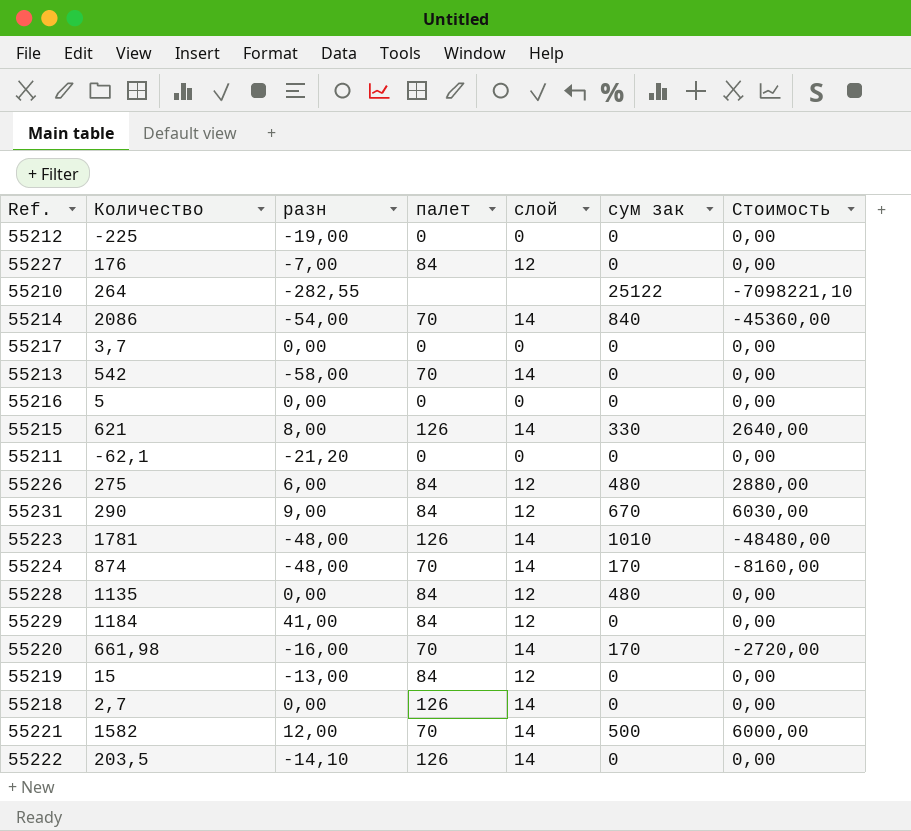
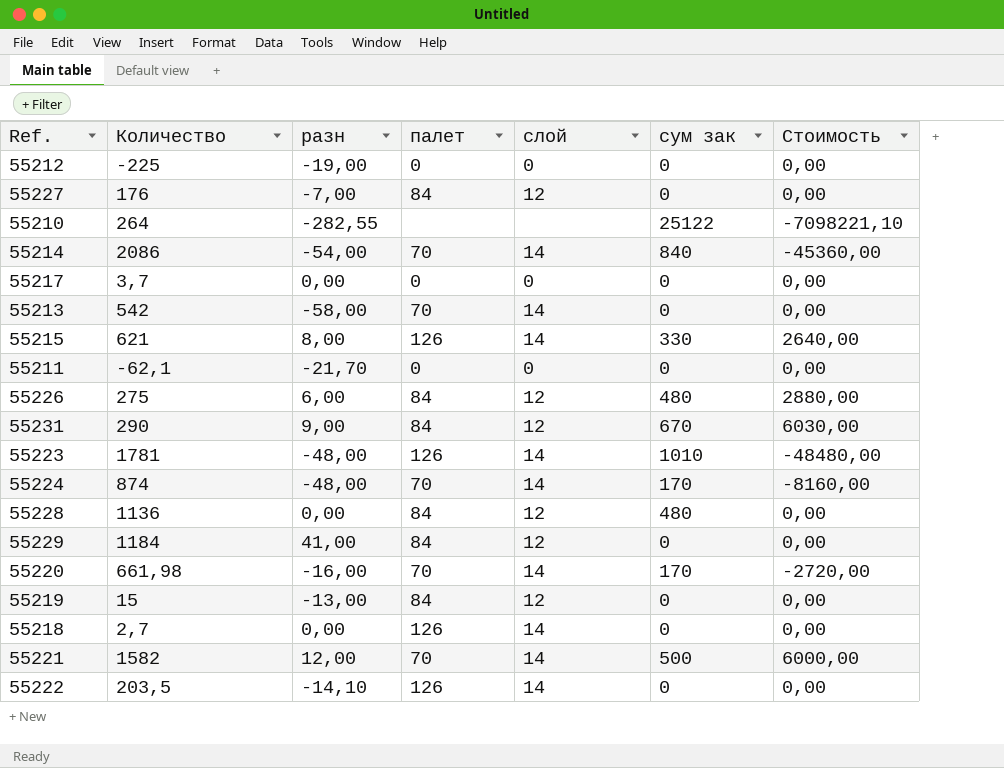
row 55216: 5 | 0,00 | 0 | 0 | 0 | 0,00 -> none
55211 | разн: -21,20 -> -21,70
55228 | Количество: 1135 -> 1136

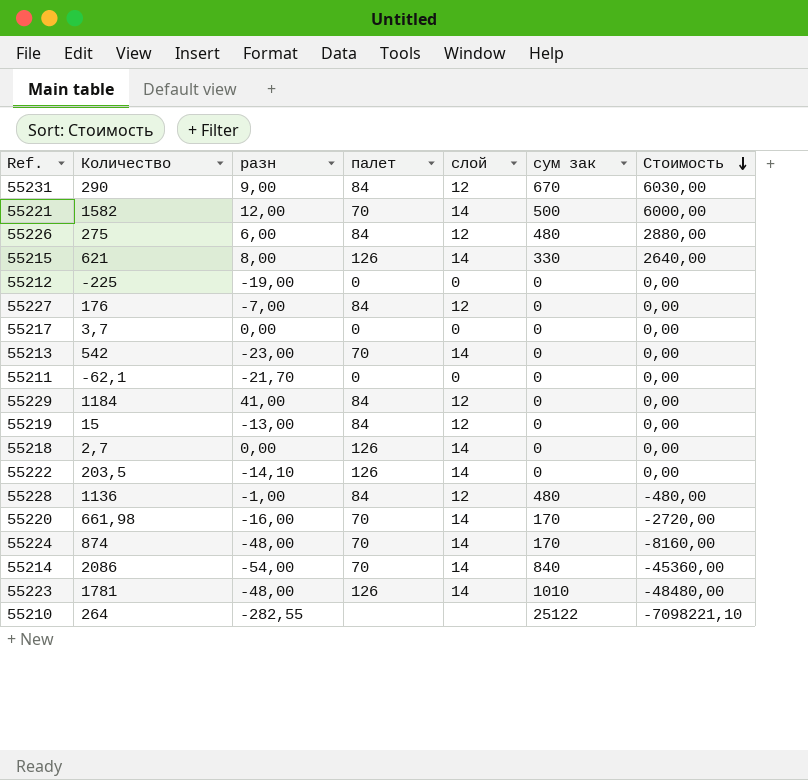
row order: none -> Стоимость descending
55213 | разн: -58,00 -> -23,00
55228 | разн: 0,00 -> -1,00
55228 | Стоимость: 0,00 -> -480,00

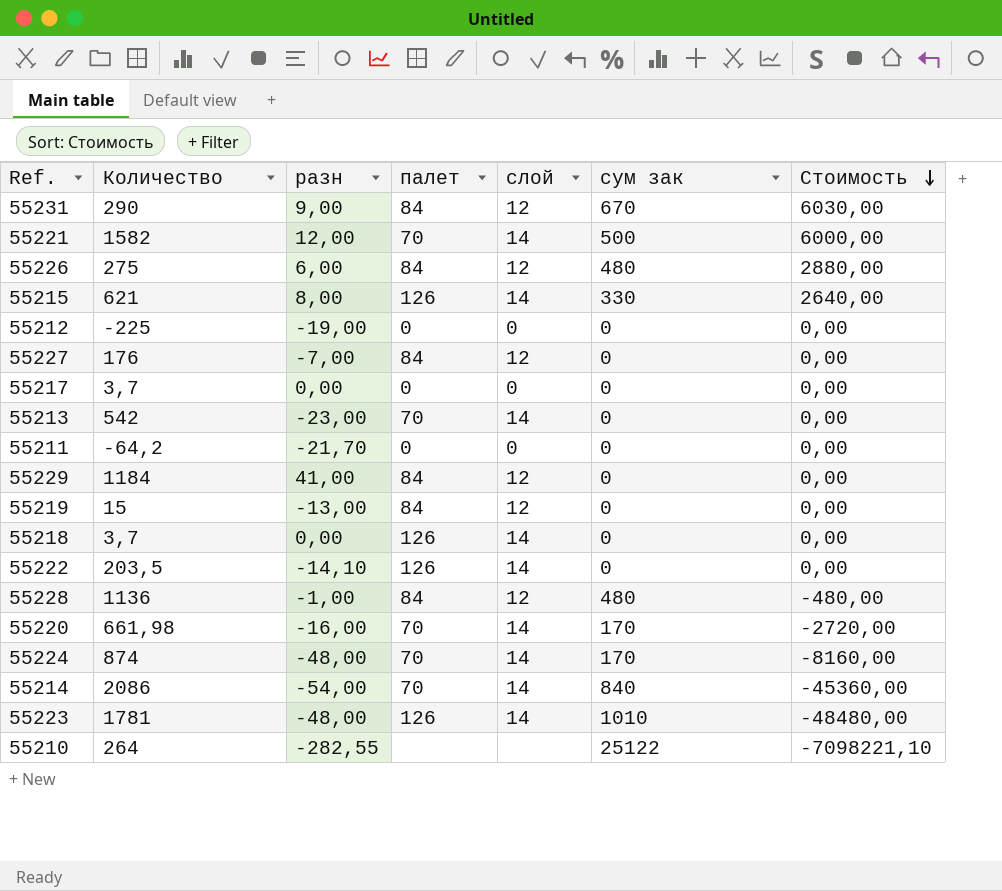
55211 | Количество: -62,1 -> -64,2
55218 | Количество: 2,7 -> 3,7

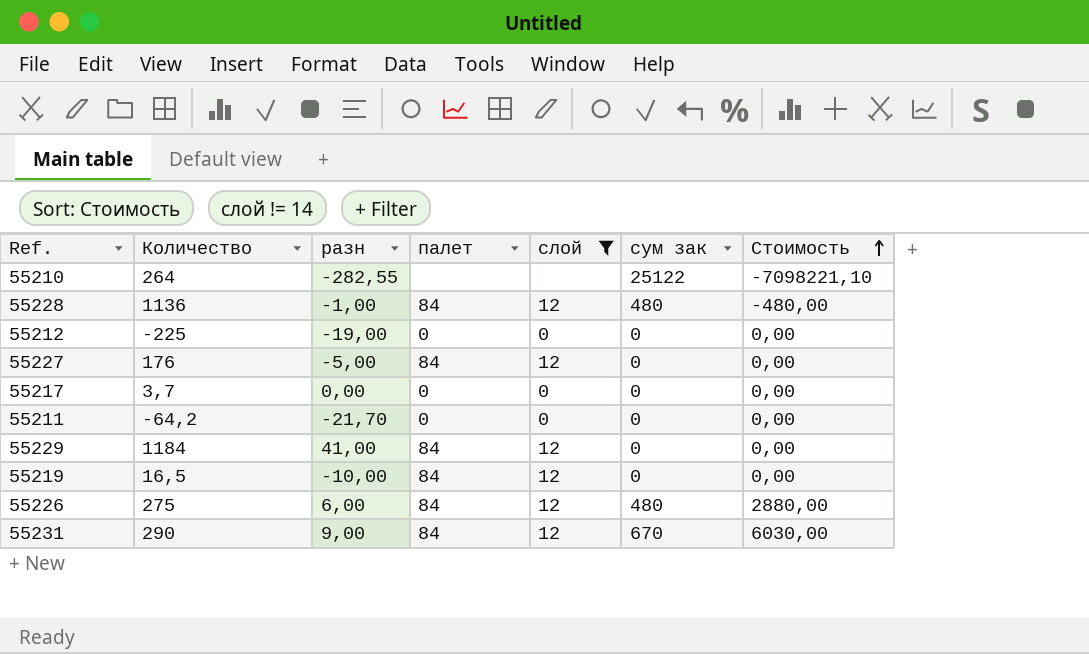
filter: none -> слой != 14
row order: Стоимость descending -> Стоимость ascending
55227 | разн: -7,00 -> -5,00
55219 | Количество: 15 -> 16,5
55219 | разн: -13,00 -> -10,00

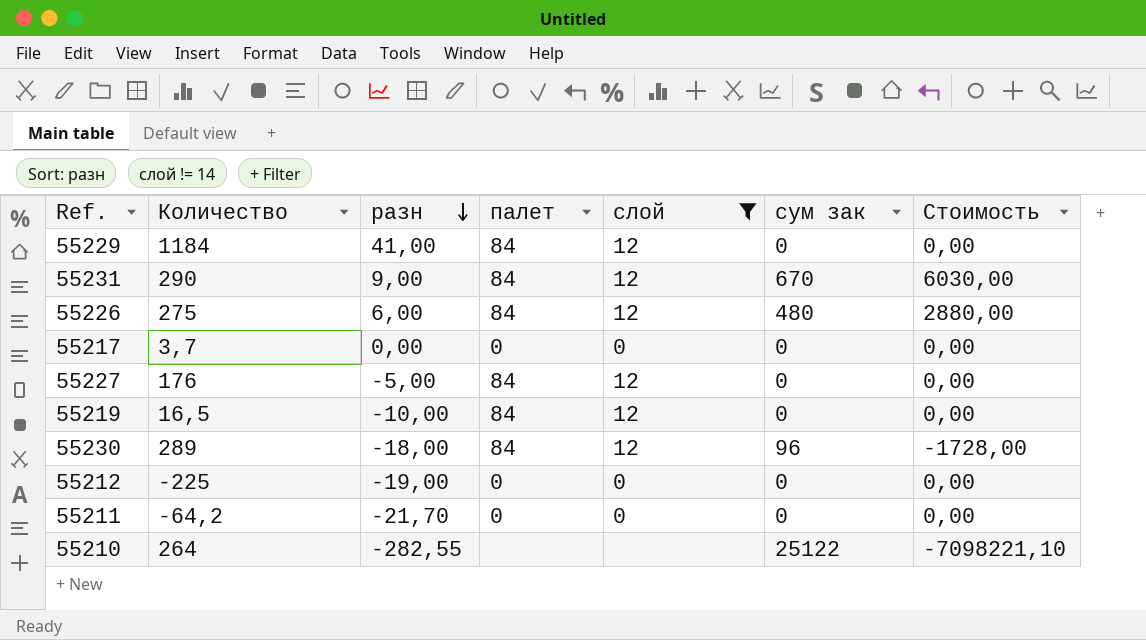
row order: Стоимость ascending -> разн descending
row 55228: 1136 | -1,00 | 84 | 12 | 480 | -480,00 -> none
row 55230: none -> 289 | -18,00 | 84 | 12 | 96 | -1728,00

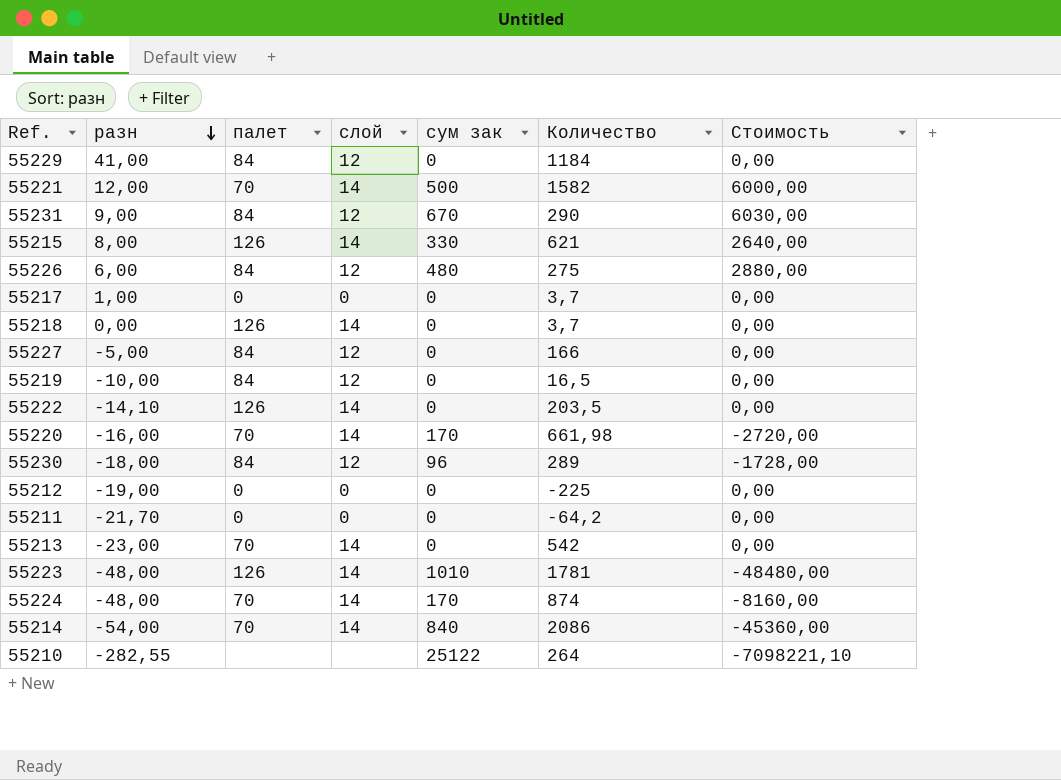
filter: слой != 14 -> none
column Количество | position: 2 -> 6
55217 | разн: 0,00 -> 1,00
55227 | Количество: 176 -> 166

